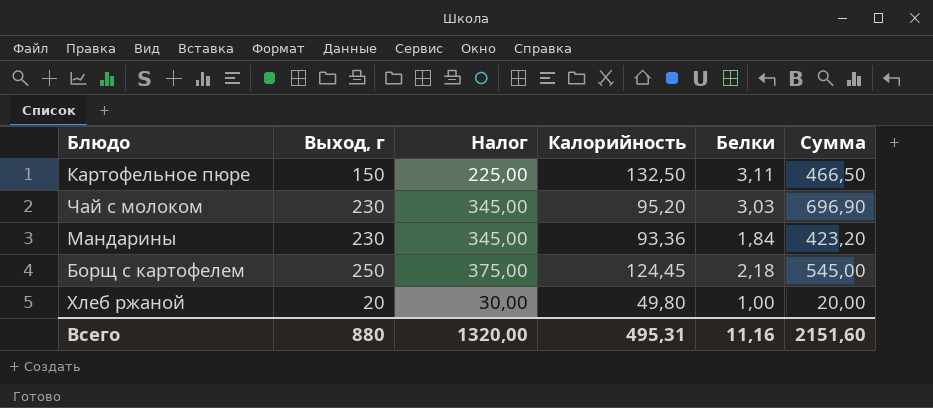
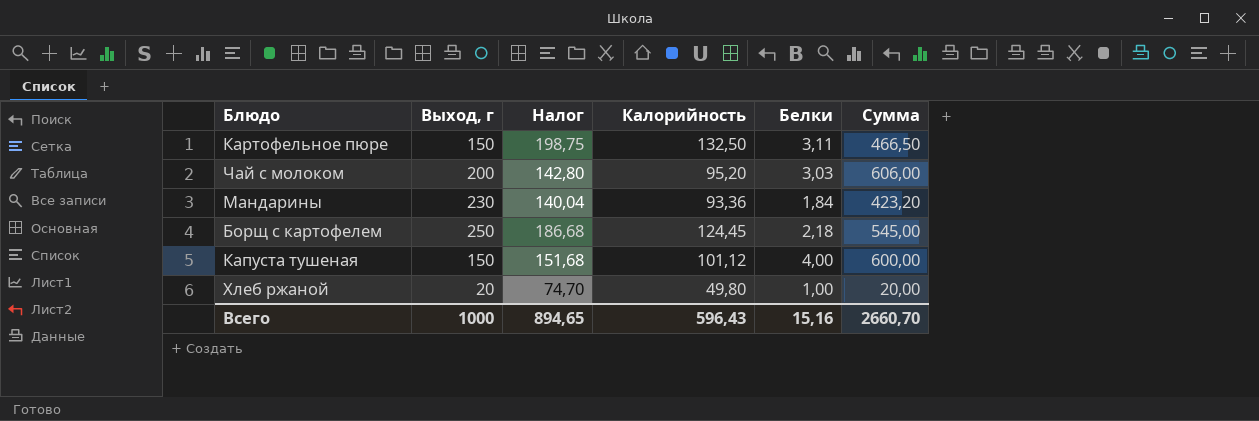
column Налог | formula: [Выход, г] * 1,5 -> [Калорийность] * 1,5
Чай с молоком | Выход, г: 230 -> 200
Чай с молоком | Сумма: 696,90 -> 606,00
row Капуста тушеная: none -> 150 | 151,68 | 101,12 | 4,00 | 600,00
Всего | Выход, г: 880 -> 1000
Всего | Налог: 1320,00 -> 894,65
Всего | Калорийность: 495,31 -> 596,43
Всего | Белки: 11,16 -> 15,16
Всего | Сумма: 2151,60 -> 2660,70

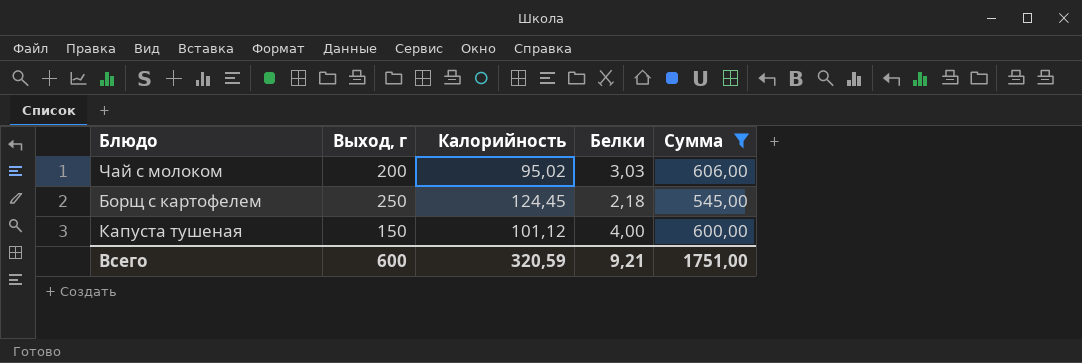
filter: none -> Сумма >= 545,00
column Налог | formula: [Калорийность] * 1,5 -> none
Чай с молоком | Калорийность: 95,20 -> 95,02
Всего | Выход, г: 1000 -> 600
Всего | Калорийность: 596,43 -> 320,59
Всего | Белки: 15,16 -> 9,21
Всего | Сумма: 2660,70 -> 1751,00

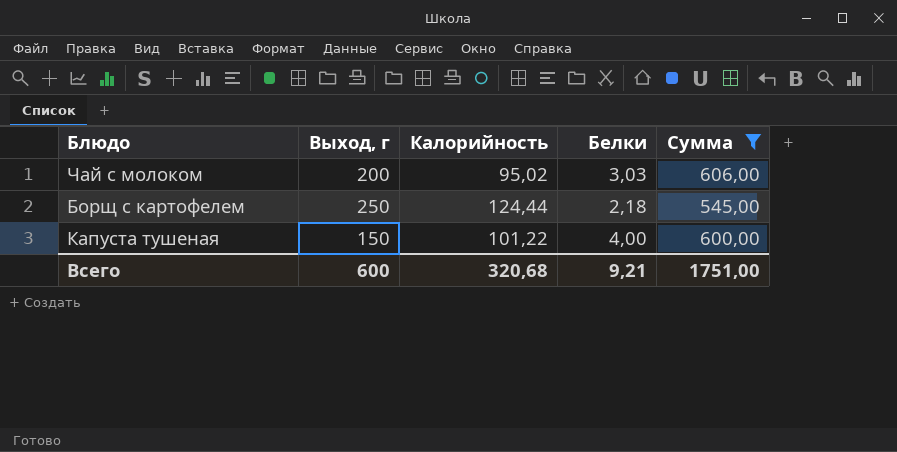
Борщ с картофелем | Калорийность: 124,45 -> 124,44
Капуста тушеная | Калорийность: 101,12 -> 101,22
Всего | Калорийность: 320,59 -> 320,68

